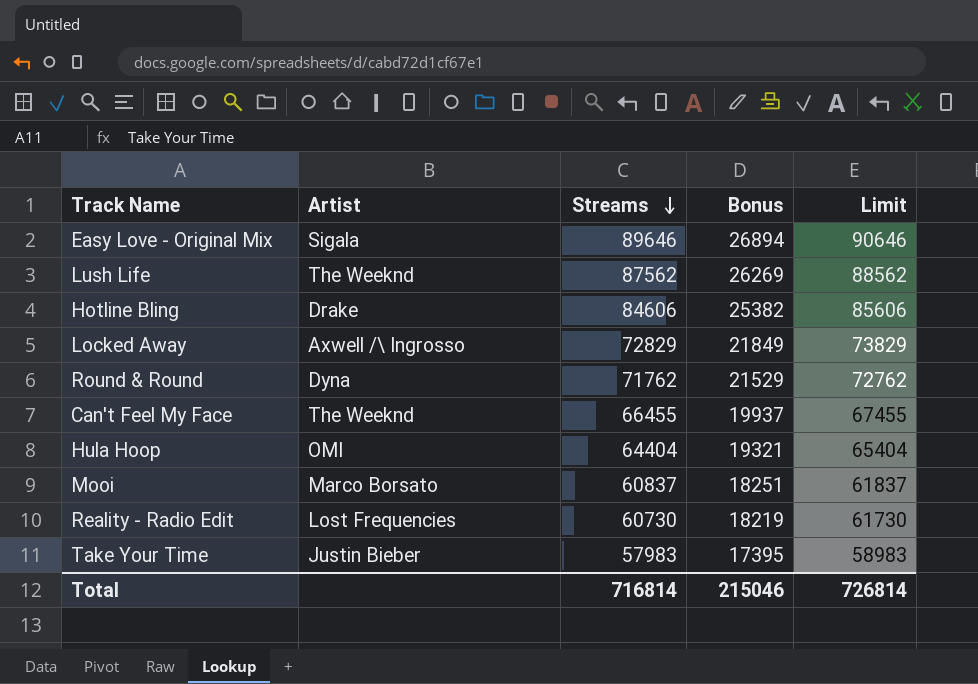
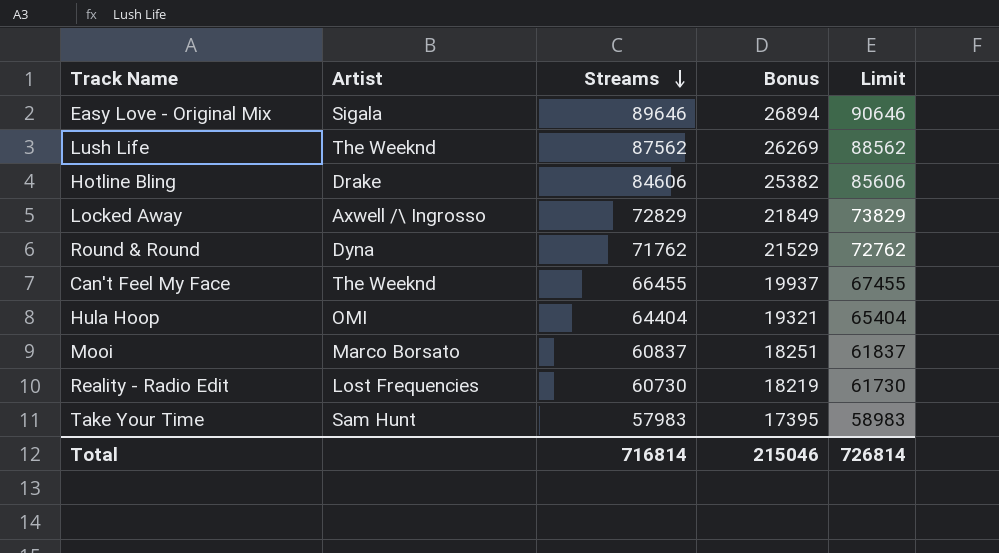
Take Your Time | Artist: Justin Bieber -> Sam Hunt

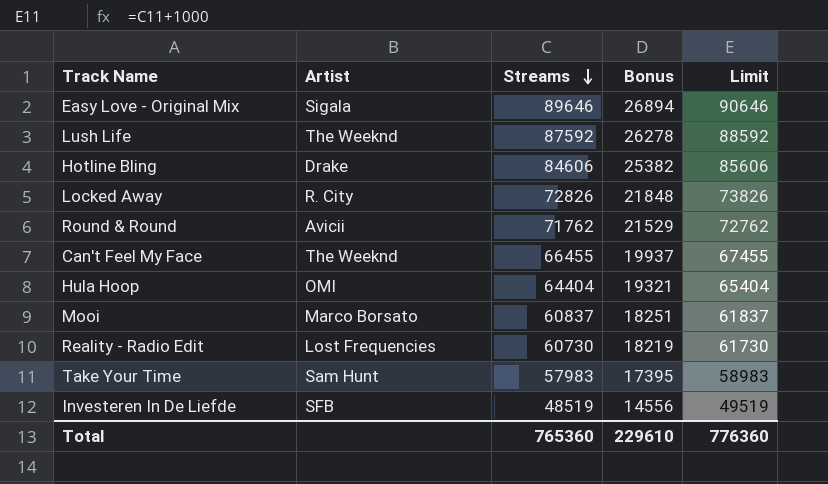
Lush Life | Streams: 87562 -> 87592
Lush Life | Bonus: 26269 -> 26278
Lush Life | Limit: 88562 -> 88592
Locked Away | Artist: Axwell /\ Ingrosso -> R. City
Locked Away | Streams: 72829 -> 72826
Locked Away | Bonus: 21849 -> 21848
Locked Away | Limit: 73829 -> 73826
Round & Round | Artist: Dyna -> Avicii
row Investeren In De Liefde: none -> SFB | 48519 | 14556 | 49519
Total | Streams: 716814 -> 765360
Total | Bonus: 215046 -> 229610
Total | Limit: 726814 -> 776360

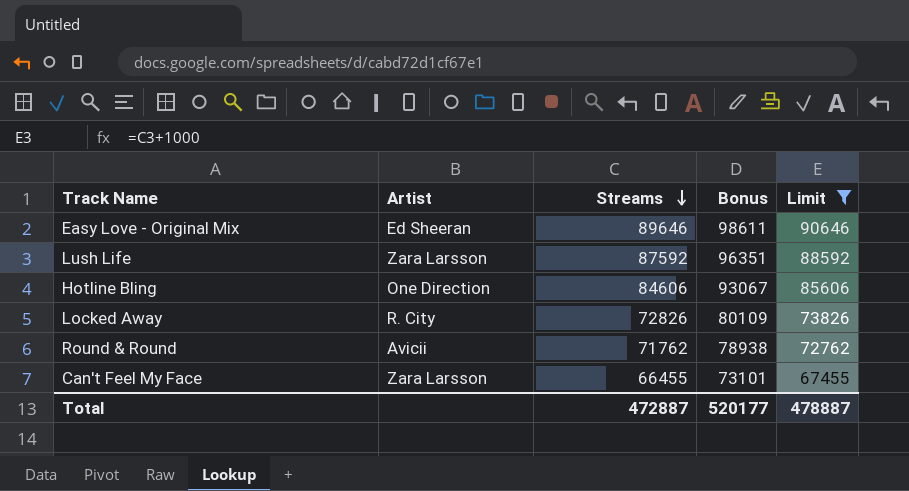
filter: none -> Limit >= 67455
column Bonus | formula: [Streams] * 0.3 -> [Streams] * 1.1
Easy Love - Original Mix | Artist: Sigala -> Ed Sheeran
Lush Life | Artist: The Weeknd -> Zara Larsson
Hotline Bling | Artist: Drake -> One Direction
Can't Feel My Face | Artist: The Weeknd -> Zara Larsson
Total | Streams: 765360 -> 472887
Total | Bonus: 229610 -> 520177
Total | Limit: 776360 -> 478887

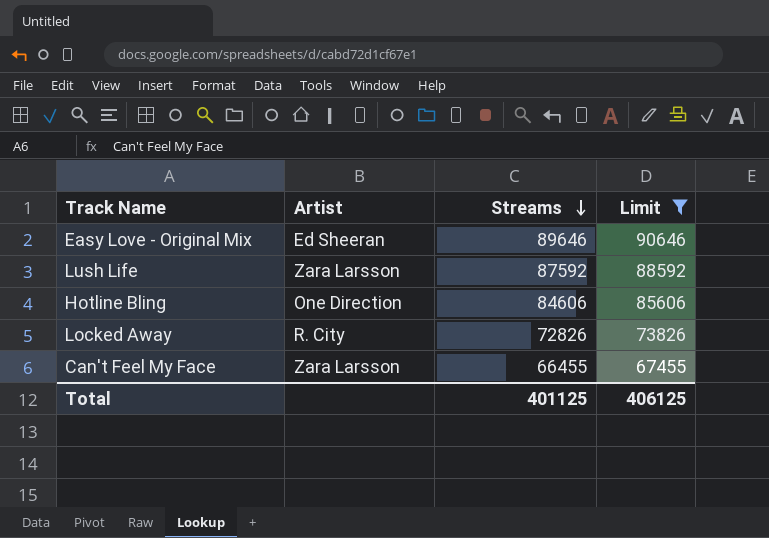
column Bonus | formula: [Streams] * 1.1 -> none
row Round & Round: Avicii | 71762 | 78938 | 72762 -> none
Total | Streams: 472887 -> 401125
Total | Limit: 478887 -> 406125

